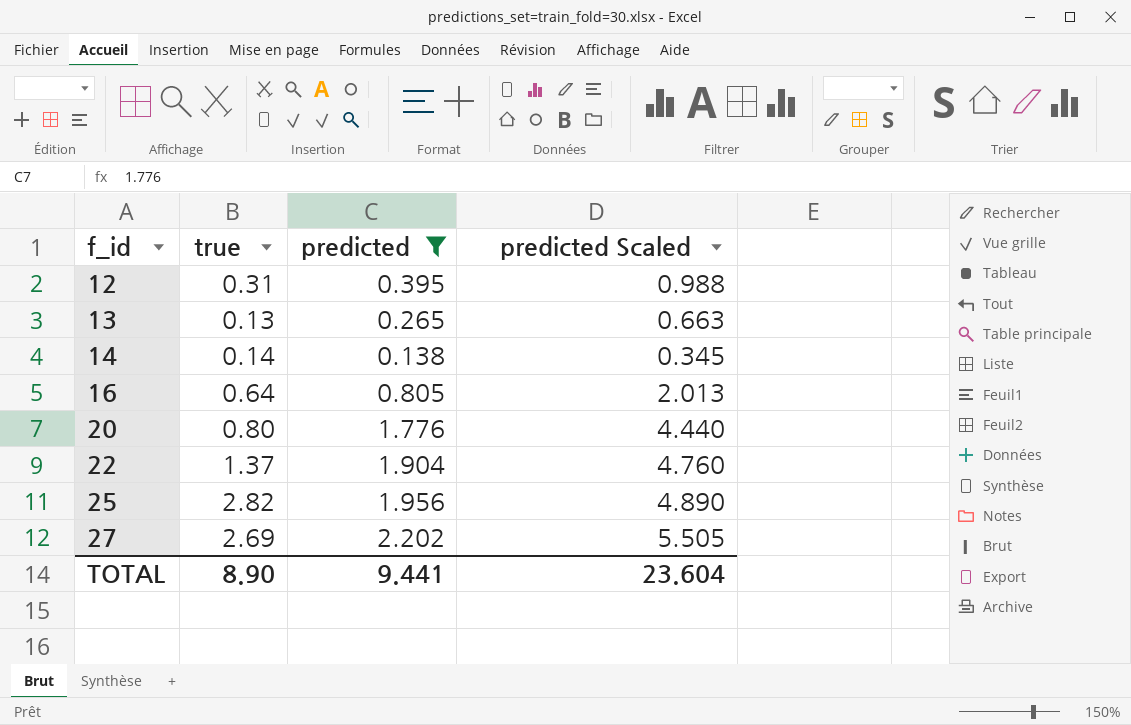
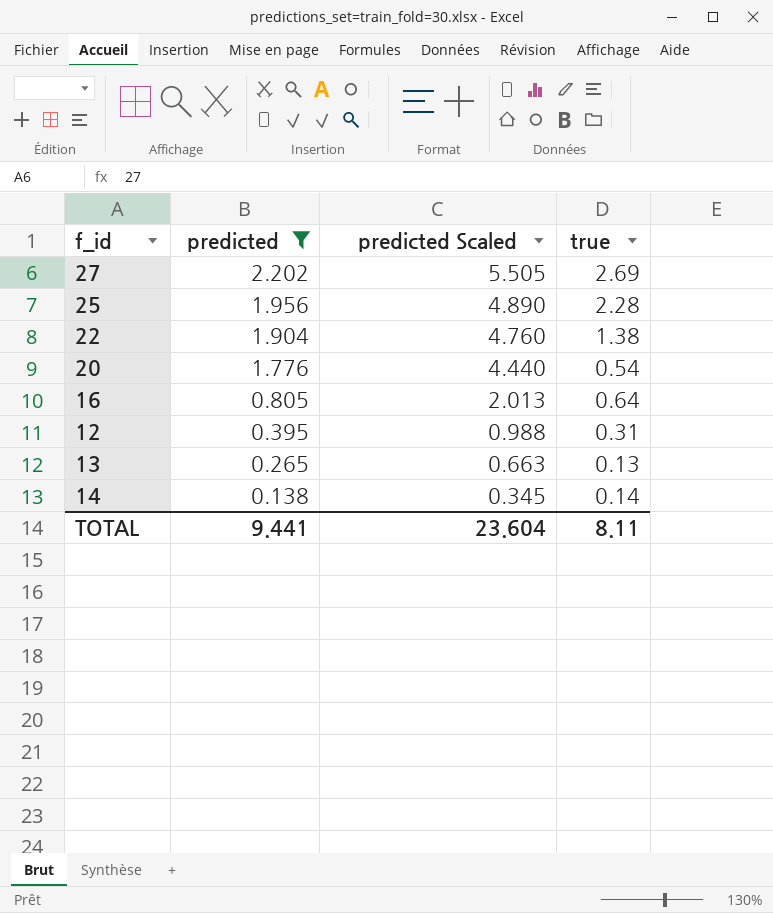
row order: f_id ascending -> predicted descending
column true | position: 2 -> 4
25 | true: 2.82 -> 2.28
22 | true: 1.37 -> 1.38
20 | true: 0.80 -> 0.54
TOTAL | true: 8.90 -> 8.11

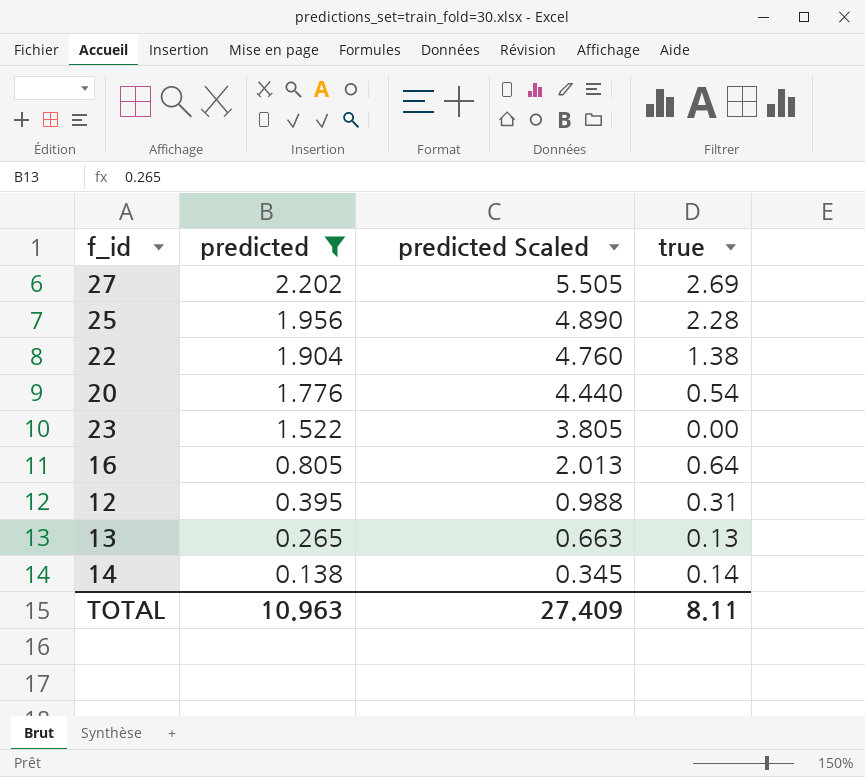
row 23: none -> 1.522 | 3.805 | 0.00
TOTAL | predicted: 9.441 -> 10.963
TOTAL | predicted Scaled: 23.604 -> 27.409

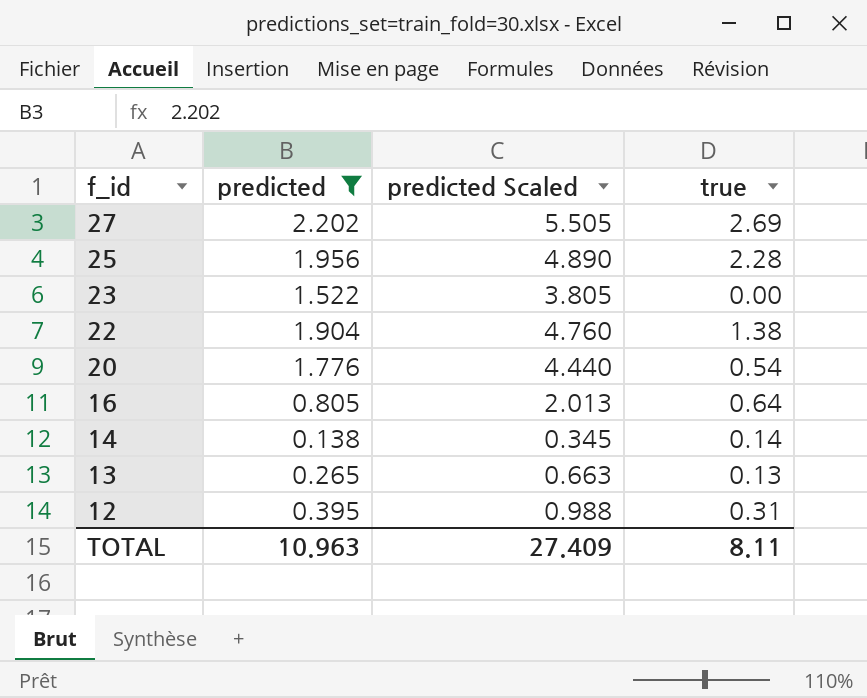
row order: predicted descending -> f_id descending

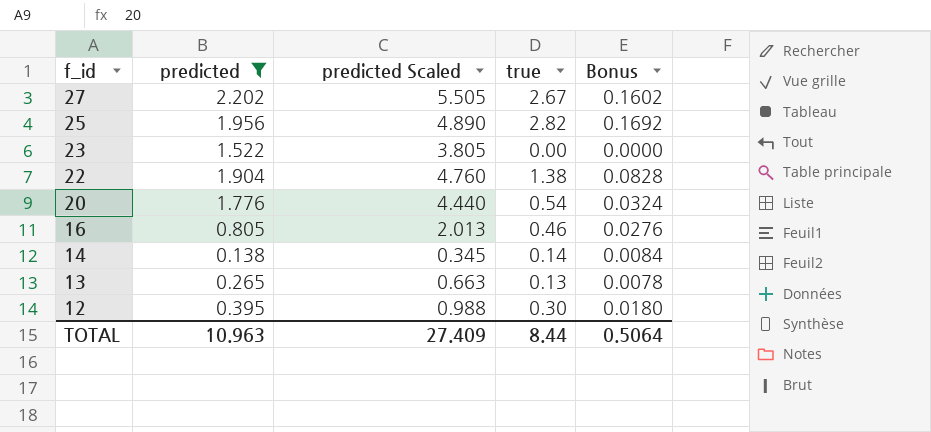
column Bonus | formula: none -> [true] * 0.06
27 | true: 2.69 -> 2.67
25 | true: 2.28 -> 2.82
16 | true: 0.64 -> 0.46
12 | true: 0.31 -> 0.30
TOTAL | true: 8.11 -> 8.44

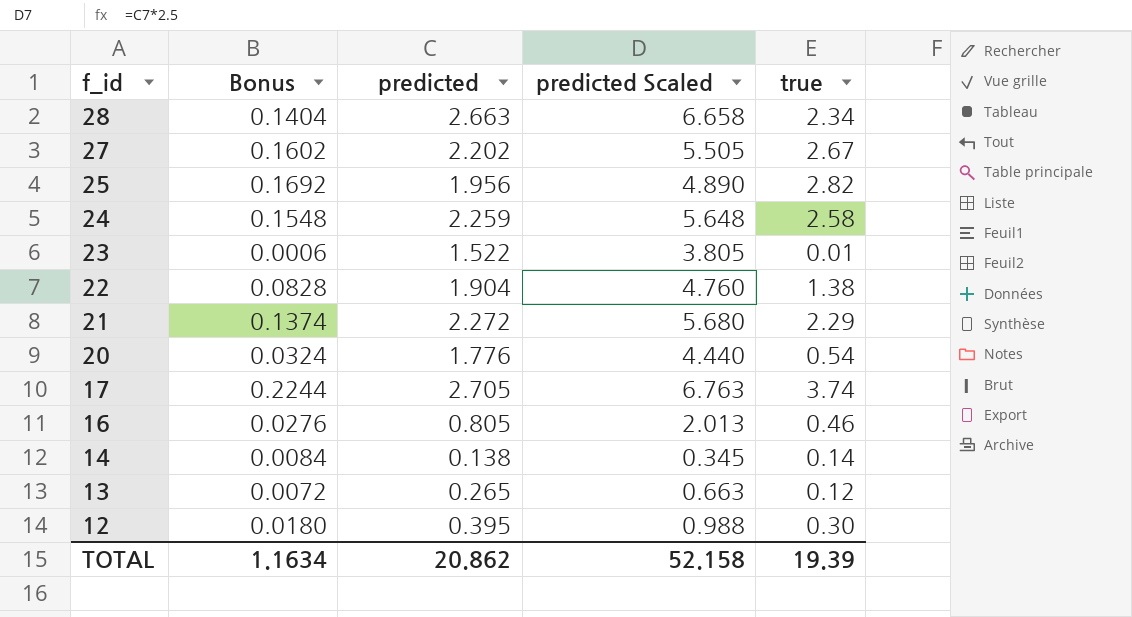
filter: predicted <= 2.202 -> none
column Bonus | position: 5 -> 2
23 | Bonus: 0.0000 -> 0.0006
23 | true: 0.00 -> 0.01
13 | Bonus: 0.0078 -> 0.0072
13 | true: 0.13 -> 0.12
TOTAL | Bonus: 0.5064 -> 1.1634
TOTAL | predicted: 10.963 -> 20.862
TOTAL | predicted Scaled: 27.409 -> 52.158
TOTAL | true: 8.44 -> 19.39

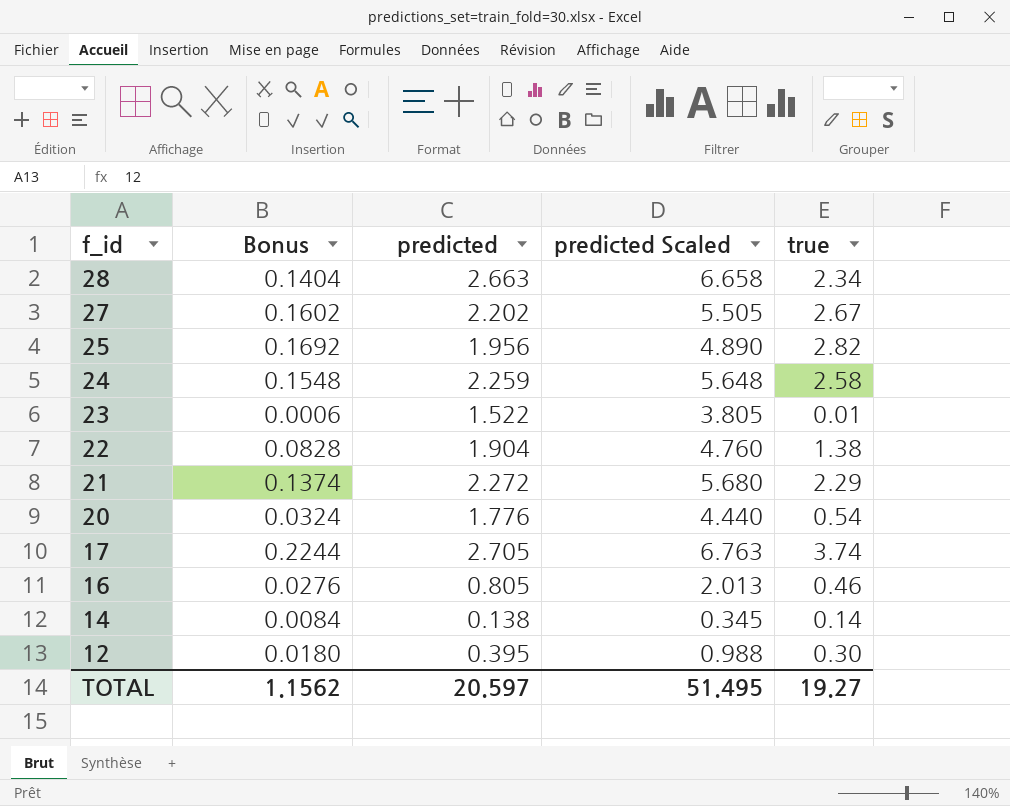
row 13: 0.0072 | 0.265 | 0.663 | 0.12 -> none
TOTAL | Bonus: 1.1634 -> 1.1562
TOTAL | predicted: 20.862 -> 20.597
TOTAL | predicted Scaled: 52.158 -> 51.495
TOTAL | true: 19.39 -> 19.27

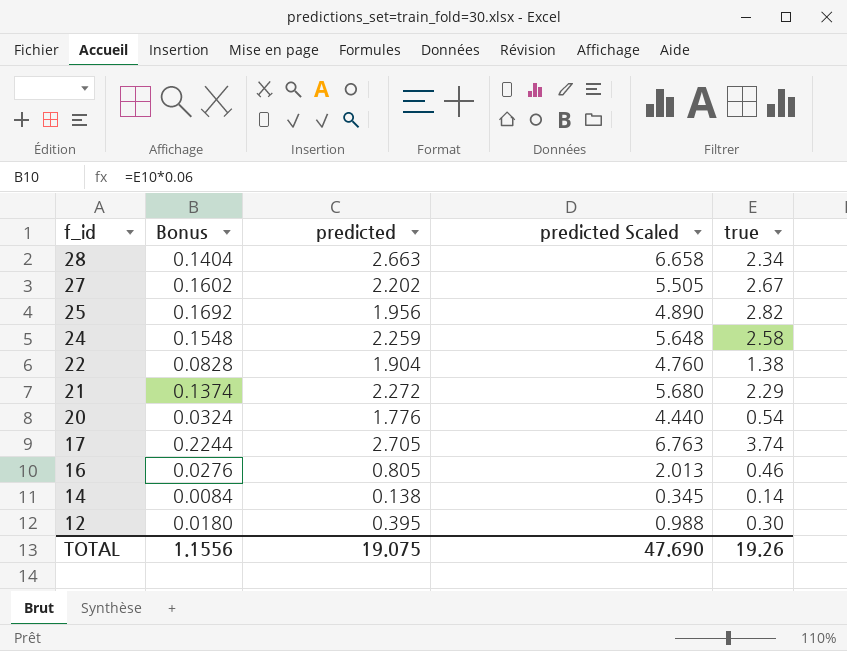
row 23: 0.0006 | 1.522 | 3.805 | 0.01 -> none
TOTAL | Bonus: 1.1562 -> 1.1556
TOTAL | predicted: 20.597 -> 19.075
TOTAL | predicted Scaled: 51.495 -> 47.690
TOTAL | true: 19.27 -> 19.26

